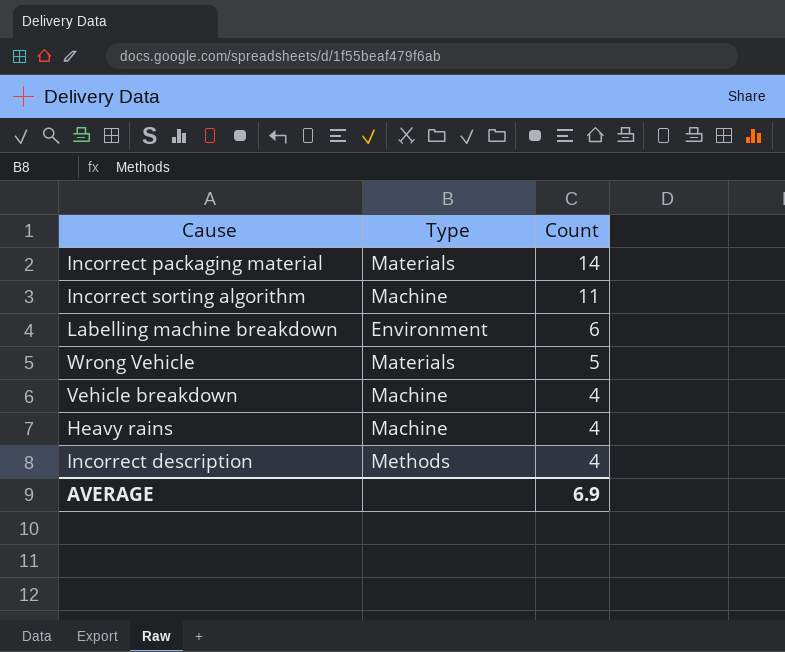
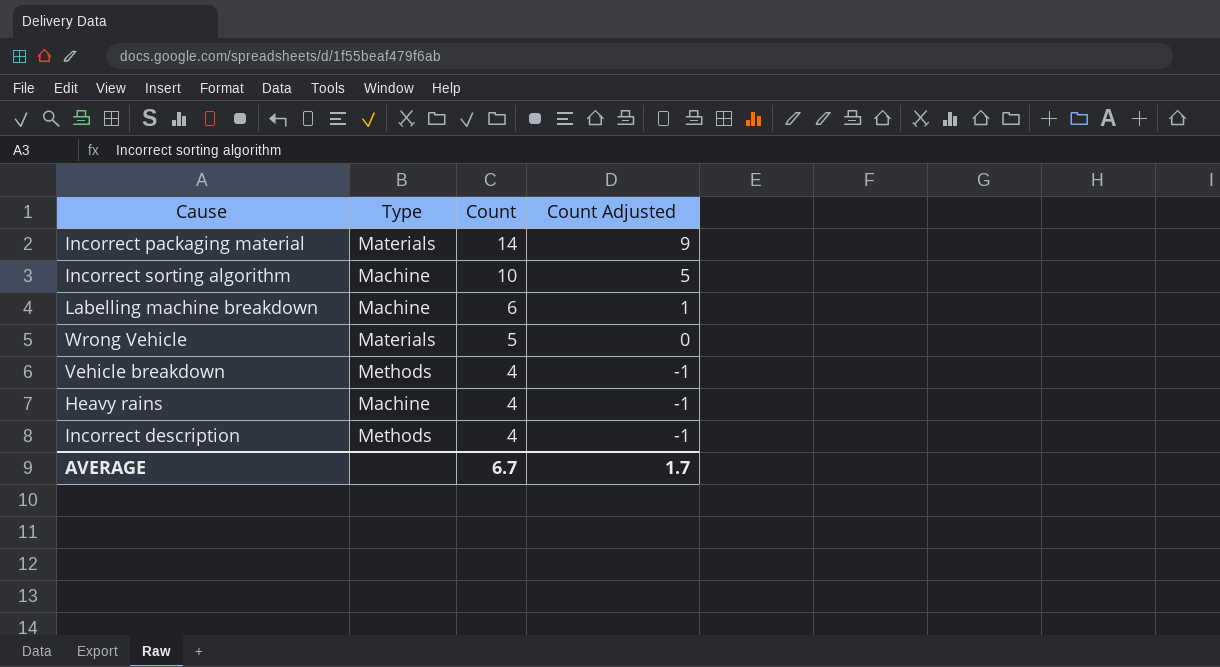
column Count Adjusted | formula: none -> [Count] - 5
Incorrect sorting algorithm | Count: 11 -> 10
Labelling machine breakdown | Type: Environment -> Machine
Vehicle breakdown | Type: Machine -> Methods
AVERAGE | Count: 6.9 -> 6.7

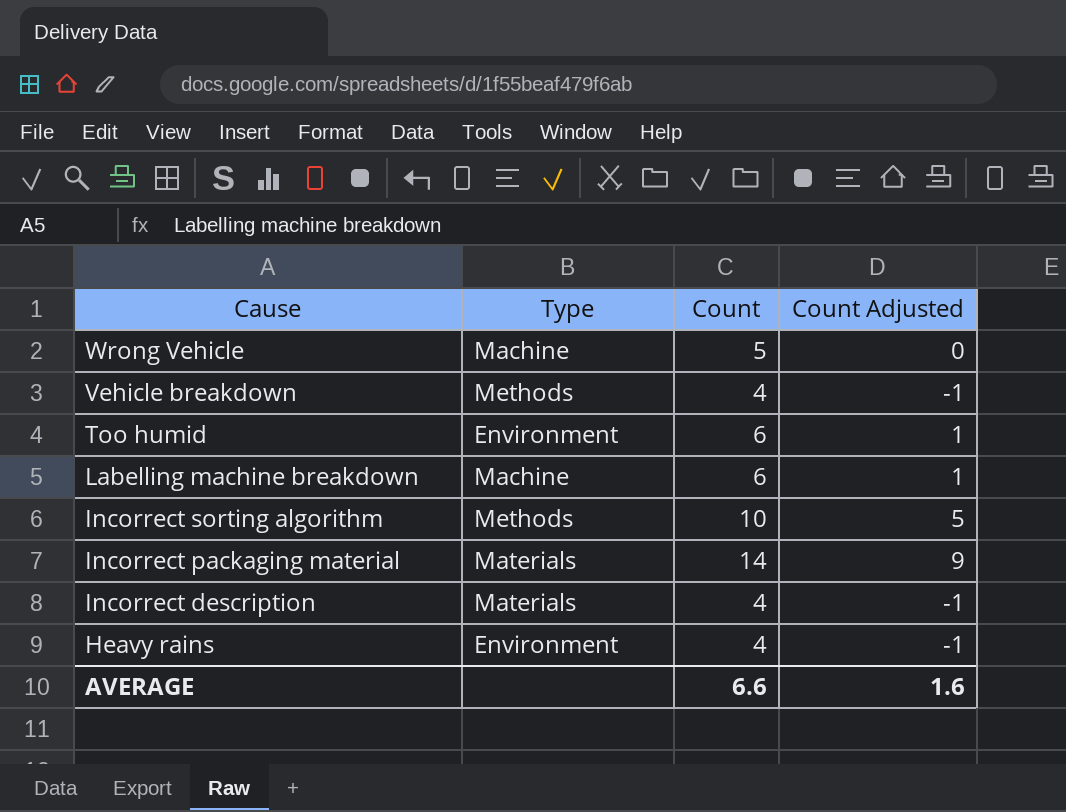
row order: Count descending -> Cause descending
Wrong Vehicle | Type: Materials -> Machine
row Too humid: none -> Environment | 6 | 1
Incorrect sorting algorithm | Type: Machine -> Methods
Incorrect description | Type: Methods -> Materials
Heavy rains | Type: Machine -> Environment
AVERAGE | Count: 6.7 -> 6.6
AVERAGE | Count Adjusted: 1.7 -> 1.6

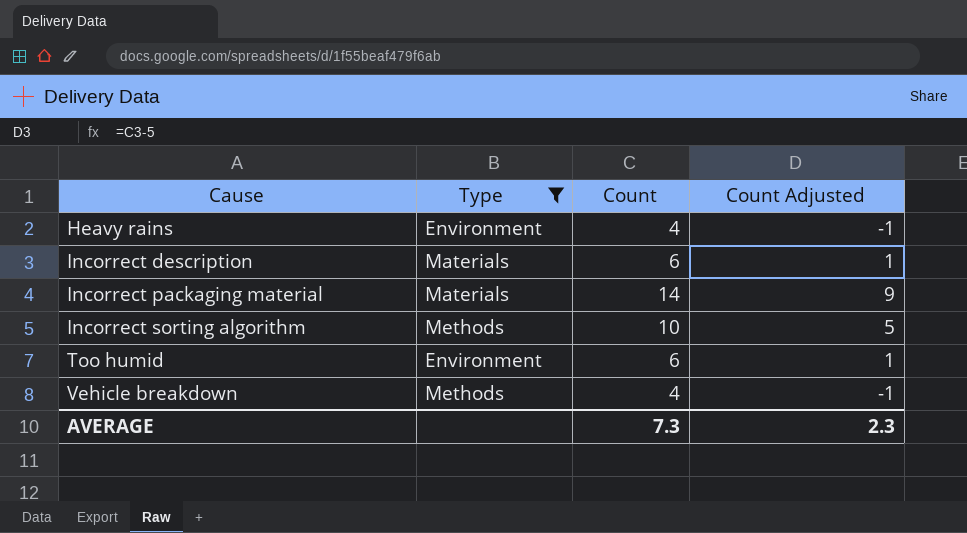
filter: none -> Type != Machine
row order: Cause descending -> Cause ascending
Incorrect description | Count: 4 -> 6
Incorrect description | Count Adjusted: -1 -> 1
AVERAGE | Count: 6.6 -> 7.3
AVERAGE | Count Adjusted: 1.6 -> 2.3

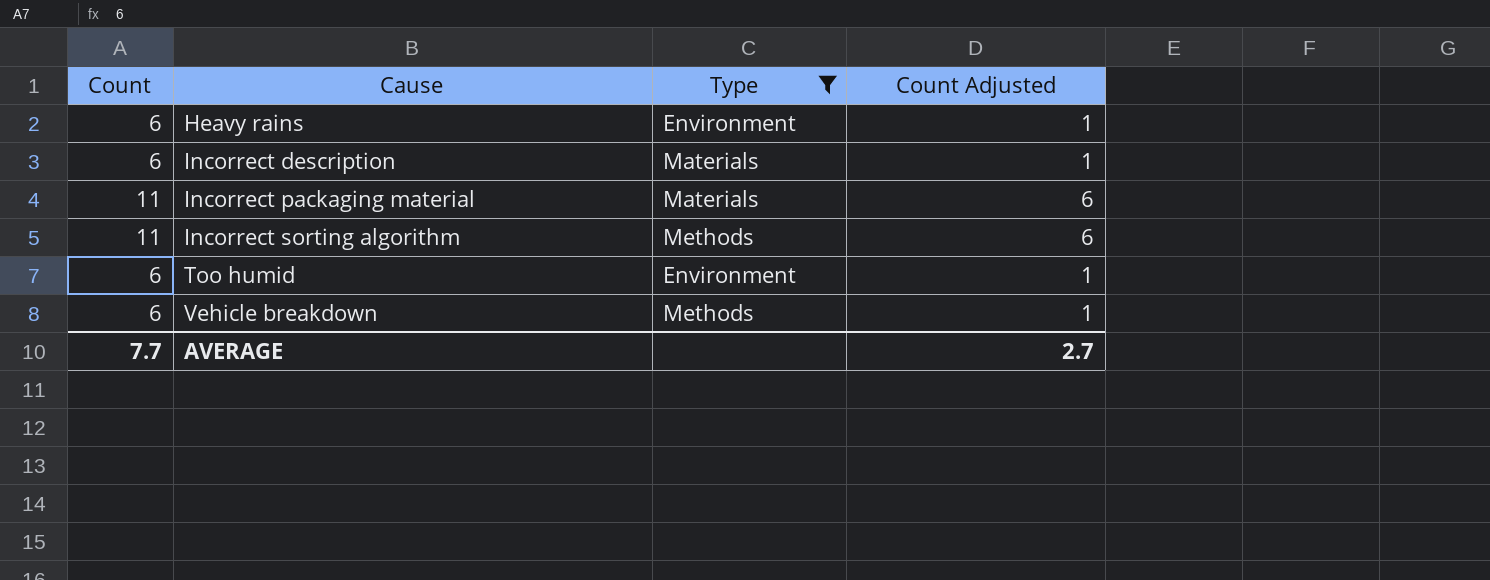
column Count | position: 3 -> 1
Heavy rains | Count: 4 -> 6
Heavy rains | Count Adjusted: -1 -> 1
Incorrect packaging material | Count: 14 -> 11
Incorrect packaging material | Count Adjusted: 9 -> 6
Incorrect sorting algorithm | Count: 10 -> 11
Incorrect sorting algorithm | Count Adjusted: 5 -> 6
Vehicle breakdown | Count: 4 -> 6
Vehicle breakdown | Count Adjusted: -1 -> 1
AVERAGE | Count: 7.3 -> 7.7
AVERAGE | Count Adjusted: 2.3 -> 2.7

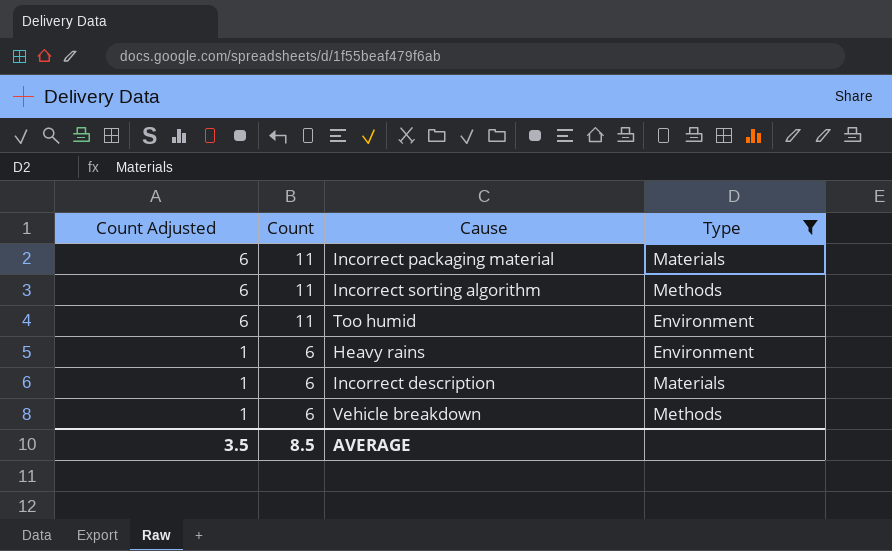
row order: Cause ascending -> Count Adjusted descending
column Count Adjusted | position: 4 -> 1
Too humid | Count Adjusted: 1 -> 6
Too humid | Count: 6 -> 11
AVERAGE | Count Adjusted: 2.7 -> 3.5
AVERAGE | Count: 7.7 -> 8.5

